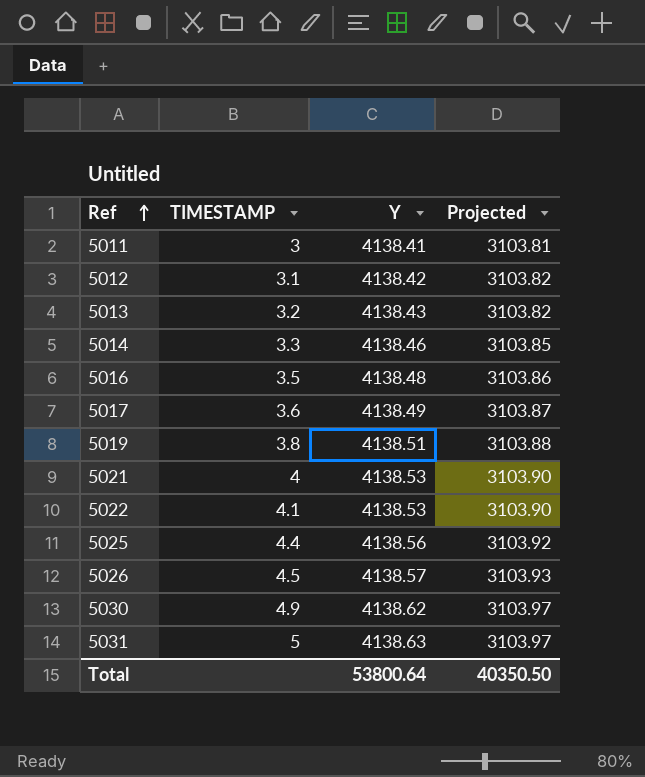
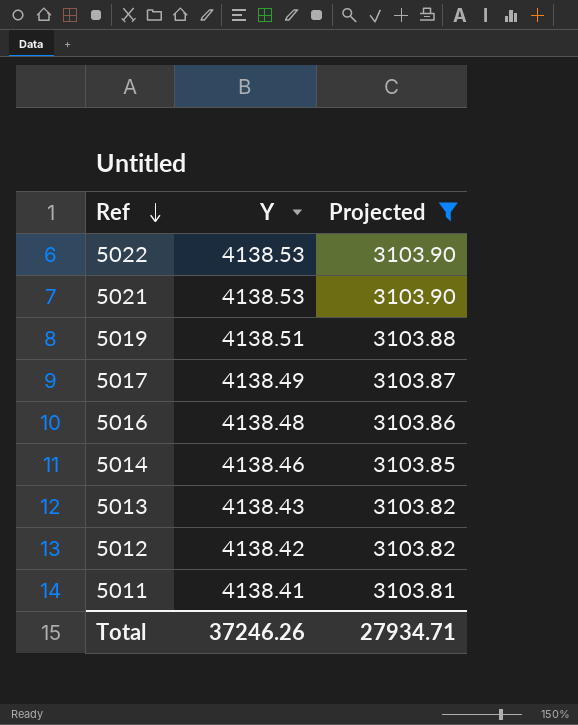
filter: none -> Projected <= 3103.90
row order: Ref ascending -> Ref descending
column TIMESTAMP | position: 2 -> none
Total | Y: 53800.64 -> 37246.26
Total | Projected: 40350.50 -> 27934.71

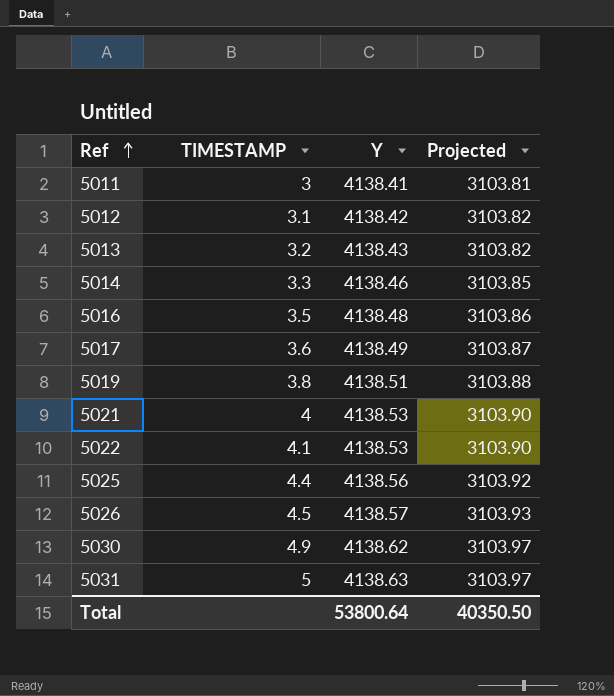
filter: Projected <= 3103.90 -> none
row order: Ref descending -> Ref ascending
column TIMESTAMP | position: none -> 2
Total | Y: 37246.26 -> 53800.64
Total | Projected: 27934.71 -> 40350.50

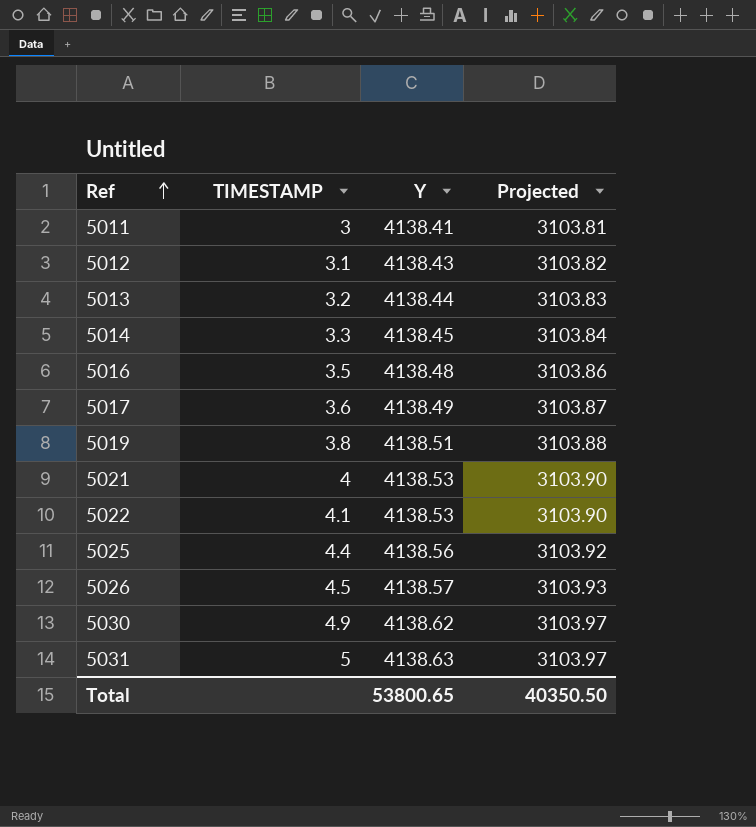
5012 | Y: 4138.42 -> 4138.43
5013 | Y: 4138.43 -> 4138.44
5013 | Projected: 3103.82 -> 3103.83
5014 | Y: 4138.46 -> 4138.45
5014 | Projected: 3103.85 -> 3103.84
Total | Y: 53800.64 -> 53800.65

